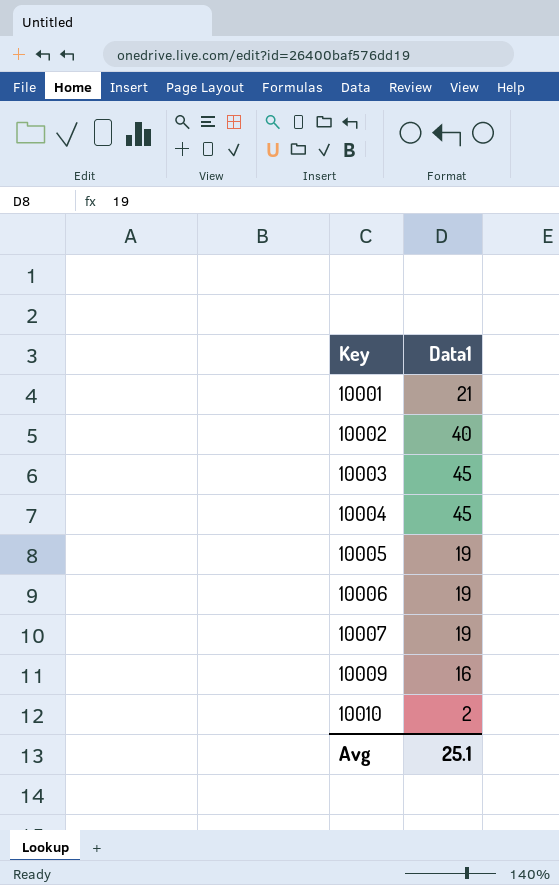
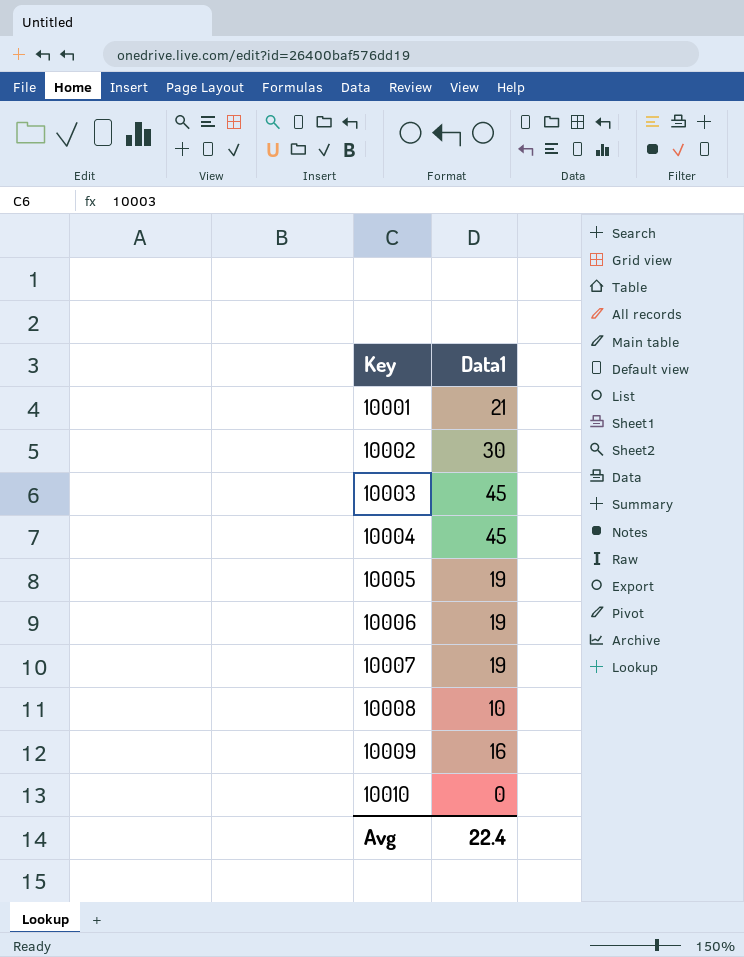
10002 | Data1: 40 -> 30
row 10008: none -> 10
10010 | Data1: 2 -> 0
Avg | Data1: 25.1 -> 22.4

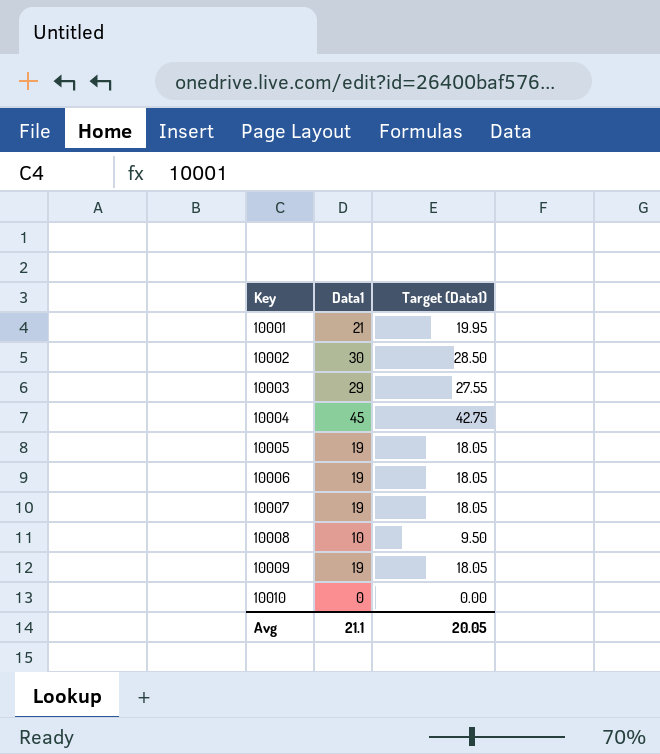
column Target (Data1) | formula: none -> [Data1] * 0.95
10003 | Data1: 45 -> 29
10009 | Data1: 16 -> 19
Avg | Data1: 22.4 -> 21.1

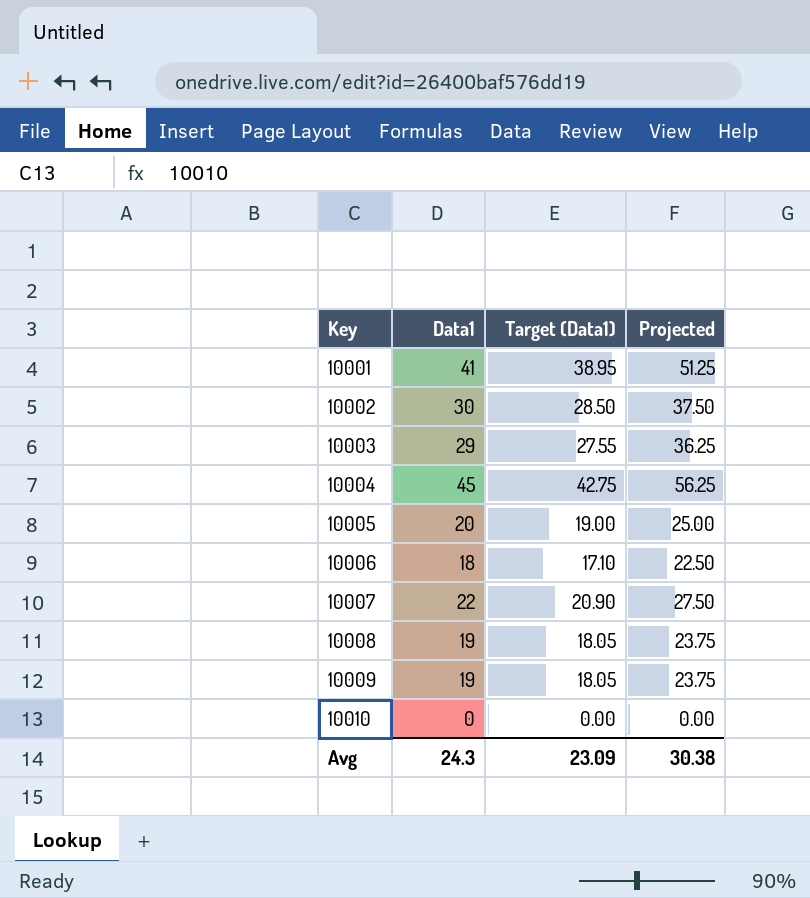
column Projected | formula: none -> [Data1] * 1.25
10001 | Data1: 21 -> 41
10001 | Target (Data1): 19.95 -> 38.95
10005 | Data1: 19 -> 20
10005 | Target (Data1): 18.05 -> 19.00
10006 | Data1: 19 -> 18
10006 | Target (Data1): 18.05 -> 17.10
10007 | Data1: 19 -> 22
10007 | Target (Data1): 18.05 -> 20.90
10008 | Data1: 10 -> 19
10008 | Target (Data1): 9.50 -> 18.05
Avg | Data1: 21.1 -> 24.3
Avg | Target (Data1): 20.05 -> 23.09

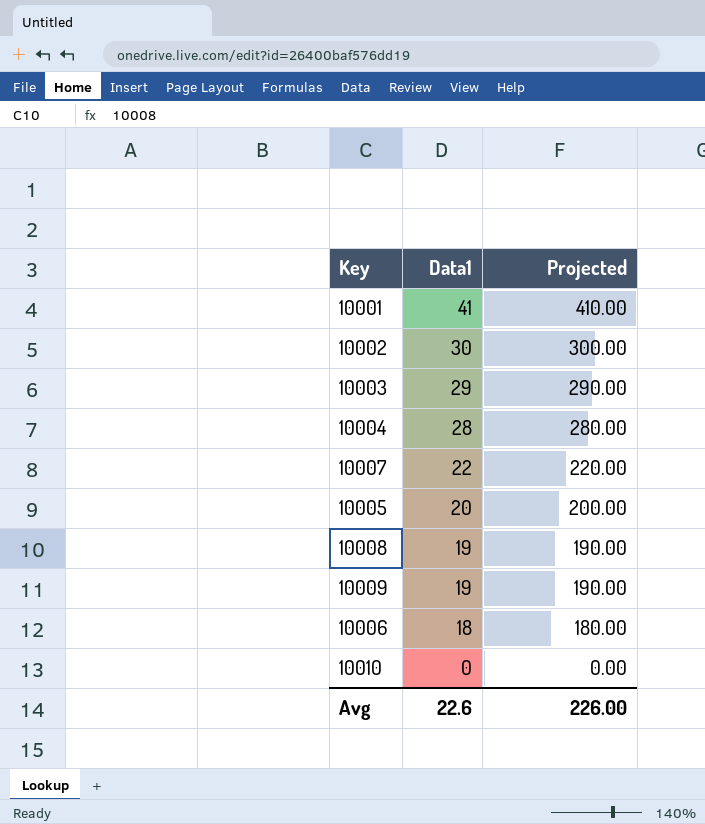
row order: Key ascending -> Data1 descending
column Target (Data1) | formula: [Data1] * 0.95 -> none
column Projected | formula: [Data1] * 1.25 -> [Data1] * 10
10004 | Data1: 45 -> 28
Avg | Data1: 24.3 -> 22.6
Avg | Projected: 30.38 -> 226.00

